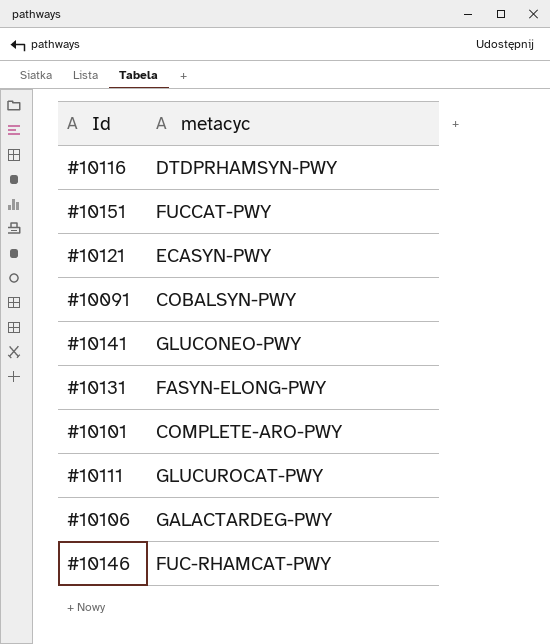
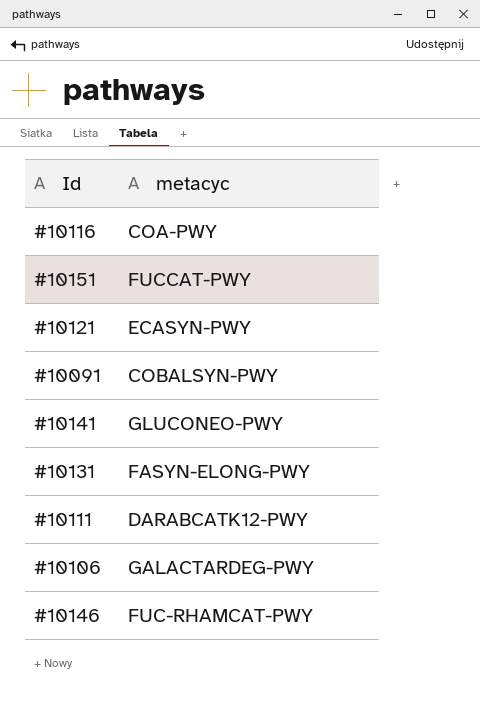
row #10101: COMPLETE-ARO-PWY -> none
#10116 | metacyc: DTDPRHAMSYN-PWY -> COA-PWY
#10111 | metacyc: GLUCUROCAT-PWY -> DARABCATK12-PWY

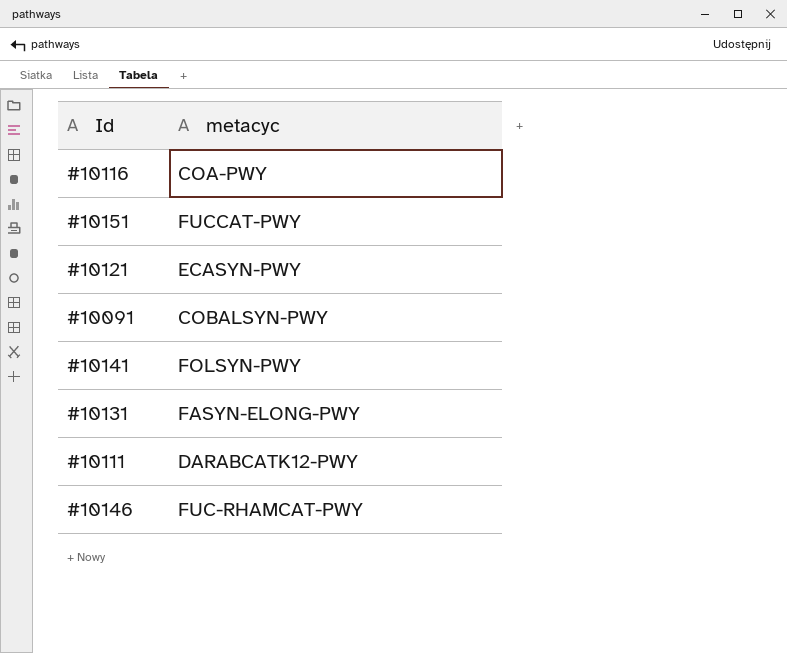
row #10106: GALACTARDEG-PWY -> none
#10141 | metacyc: GLUCONEO-PWY -> FOLSYN-PWY

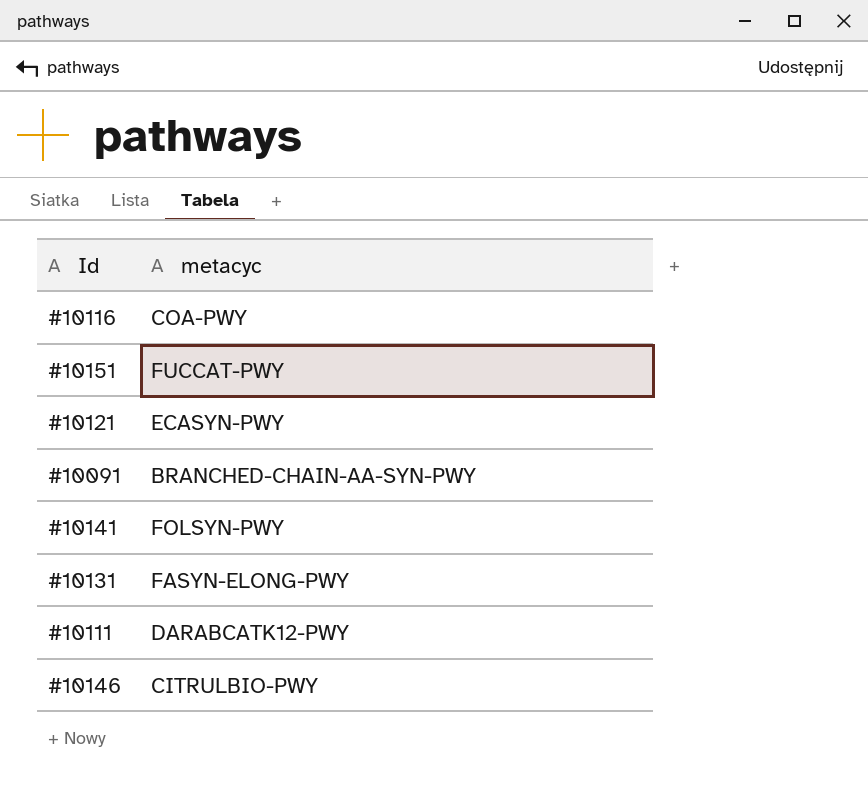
#10091 | metacyc: COBALSYN-PWY -> BRANCHED-CHAIN-AA-SYN-PWY
#10146 | metacyc: FUC-RHAMCAT-PWY -> CITRULBIO-PWY

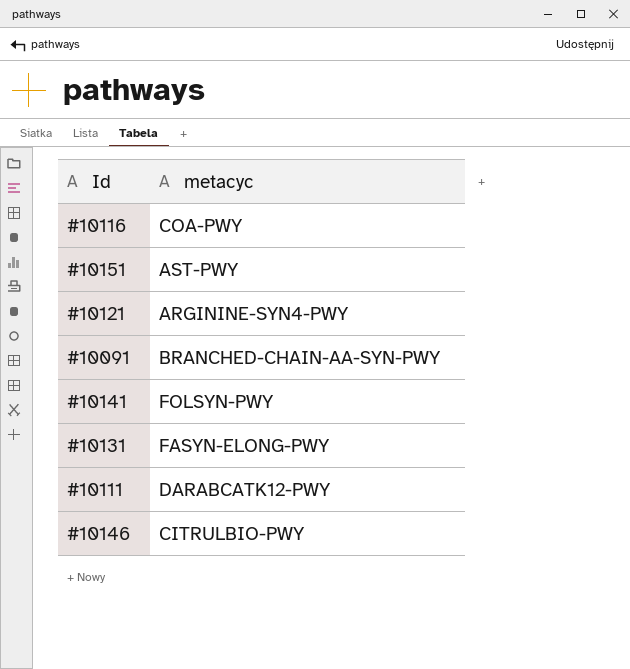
#10151 | metacyc: FUCCAT-PWY -> AST-PWY
#10121 | metacyc: ECASYN-PWY -> ARGININE-SYN4-PWY

